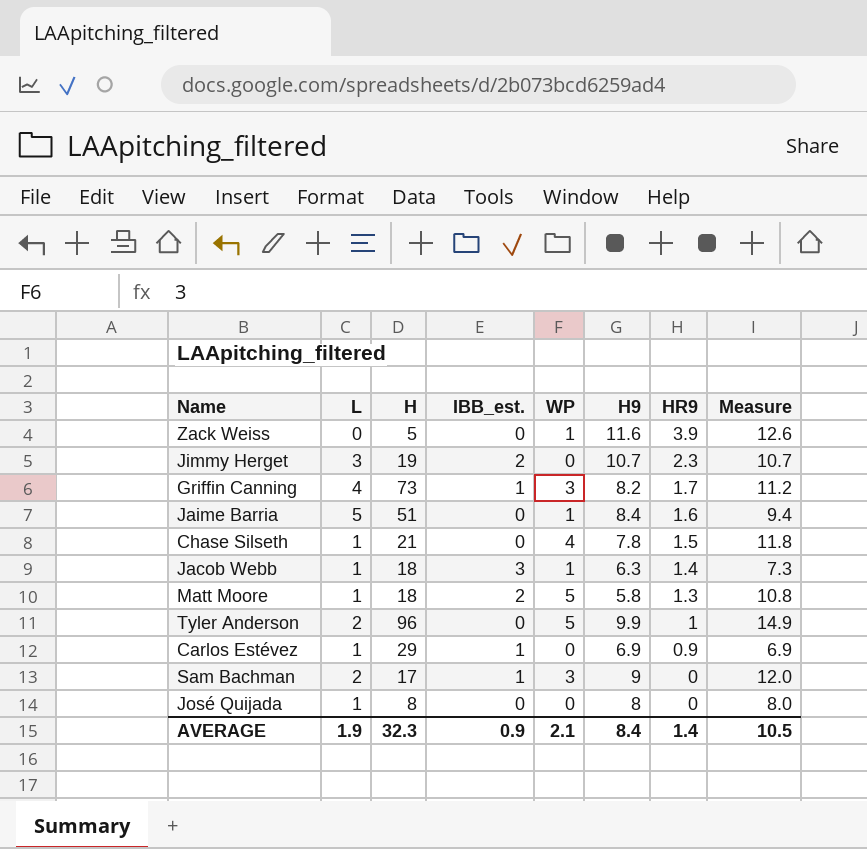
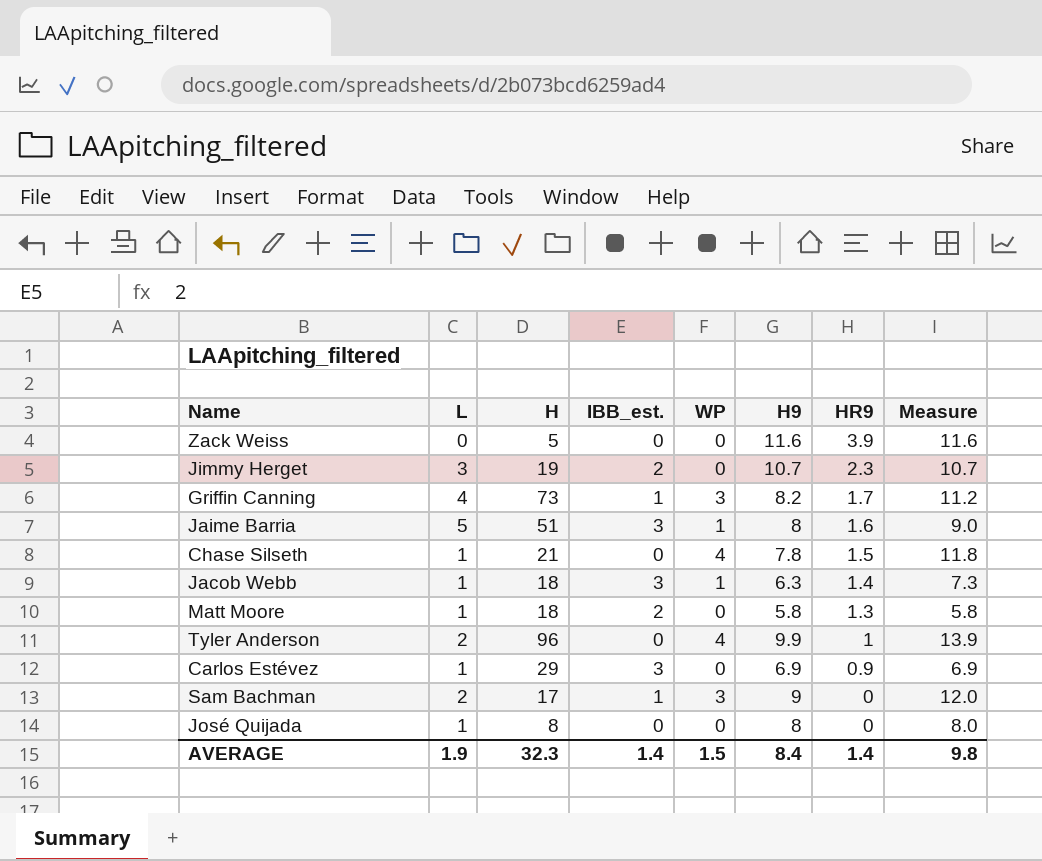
Zack Weiss | WP: 1 -> 0
Zack Weiss | Measure: 12.6 -> 11.6
Jaime Barria | IBB_est.: 0 -> 3
Jaime Barria | H9: 8.4 -> 8
Jaime Barria | Measure: 9.4 -> 9.0
Matt Moore | WP: 5 -> 0
Matt Moore | Measure: 10.8 -> 5.8
Tyler Anderson | WP: 5 -> 4
Tyler Anderson | Measure: 14.9 -> 13.9
Carlos Estévez | IBB_est.: 1 -> 3
AVERAGE | IBB_est.: 0.9 -> 1.4
AVERAGE | WP: 2.1 -> 1.5
AVERAGE | Measure: 10.5 -> 9.8

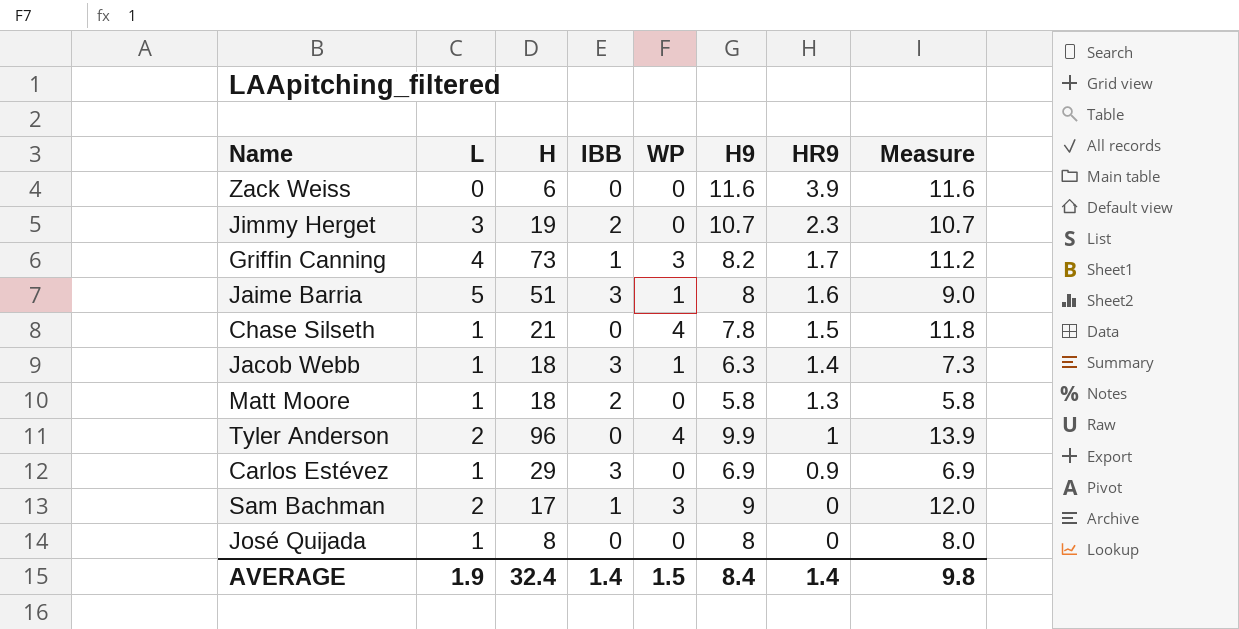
column name: IBB_est. -> IBB
Zack Weiss | H: 5 -> 6
AVERAGE | H: 32.3 -> 32.4

